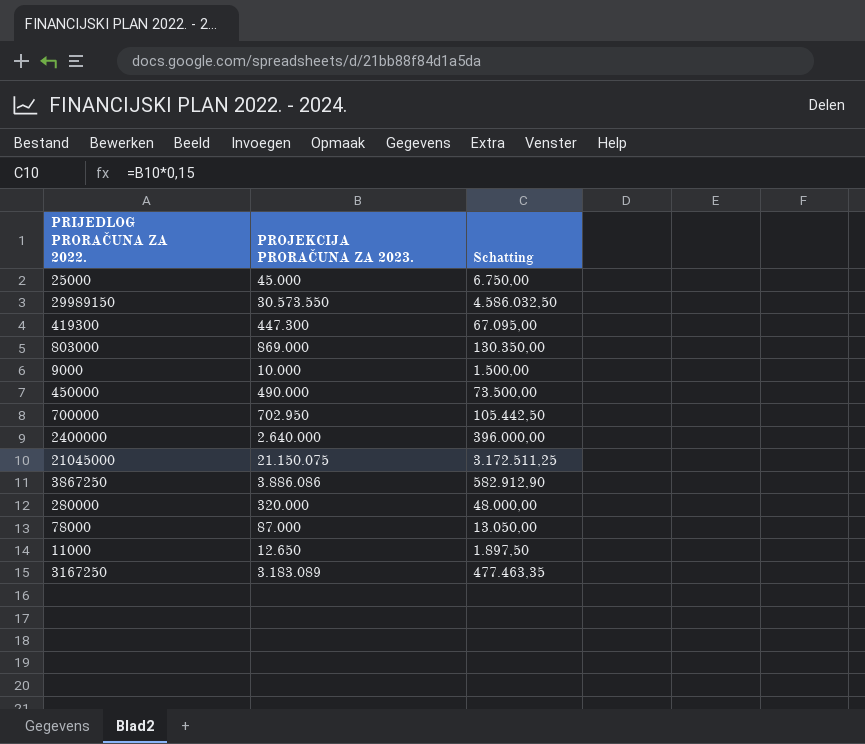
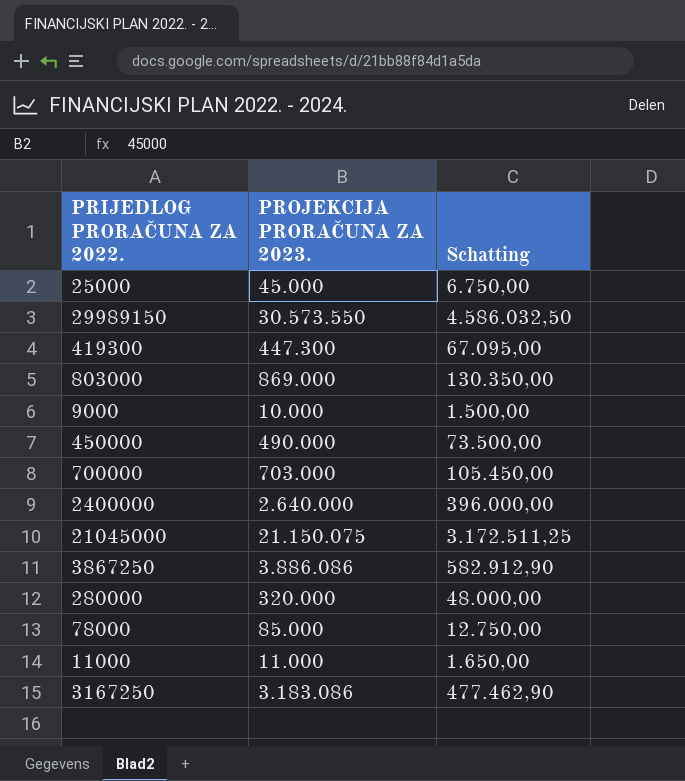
700000 | PROJEKCIJA PRORAČUNA ZA 2023.: 702.950 -> 703.000
700000 | Schatting: 105.442,50 -> 105.450,00
78000 | PROJEKCIJA PRORAČUNA ZA 2023.: 87.000 -> 85.000
78000 | Schatting: 13.050,00 -> 12.750,00
11000 | PROJEKCIJA PRORAČUNA ZA 2023.: 12.650 -> 11.000
11000 | Schatting: 1.897,50 -> 1.650,00
3167250 | PROJEKCIJA PRORAČUNA ZA 2023.: 3.183.089 -> 3.183.086
3167250 | Schatting: 477.463,35 -> 477.462,90

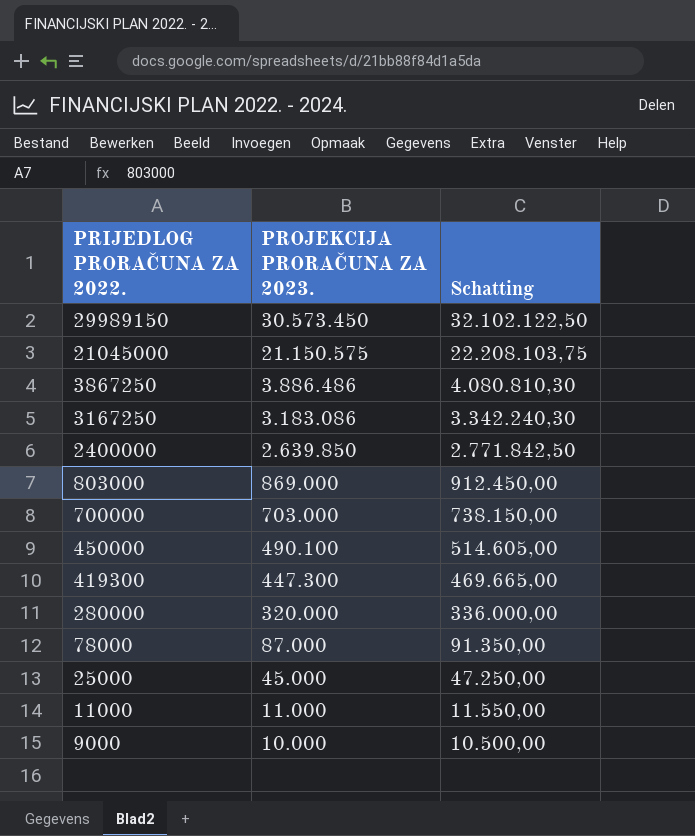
row order: none -> PRIJEDLOG PRORAČUNA ZA 2022. descending
column Schatting | formula: [PROJEKCIJA PRORAČUNA ZA 2023.] * 0,15 -> [PROJEKCIJA PRORAČUNA ZA 2023.] * 1,05
29989150 | PROJEKCIJA PRORAČUNA ZA 2023.: 30.573.550 -> 30.573.450
21045000 | PROJEKCIJA PRORAČUNA ZA 2023.: 21.150.075 -> 21.150.575
3867250 | PROJEKCIJA PRORAČUNA ZA 2023.: 3.886.086 -> 3.886.486
2400000 | PROJEKCIJA PRORAČUNA ZA 2023.: 2.640.000 -> 2.639.850
450000 | PROJEKCIJA PRORAČUNA ZA 2023.: 490.000 -> 490.100
78000 | PROJEKCIJA PRORAČUNA ZA 2023.: 85.000 -> 87.000

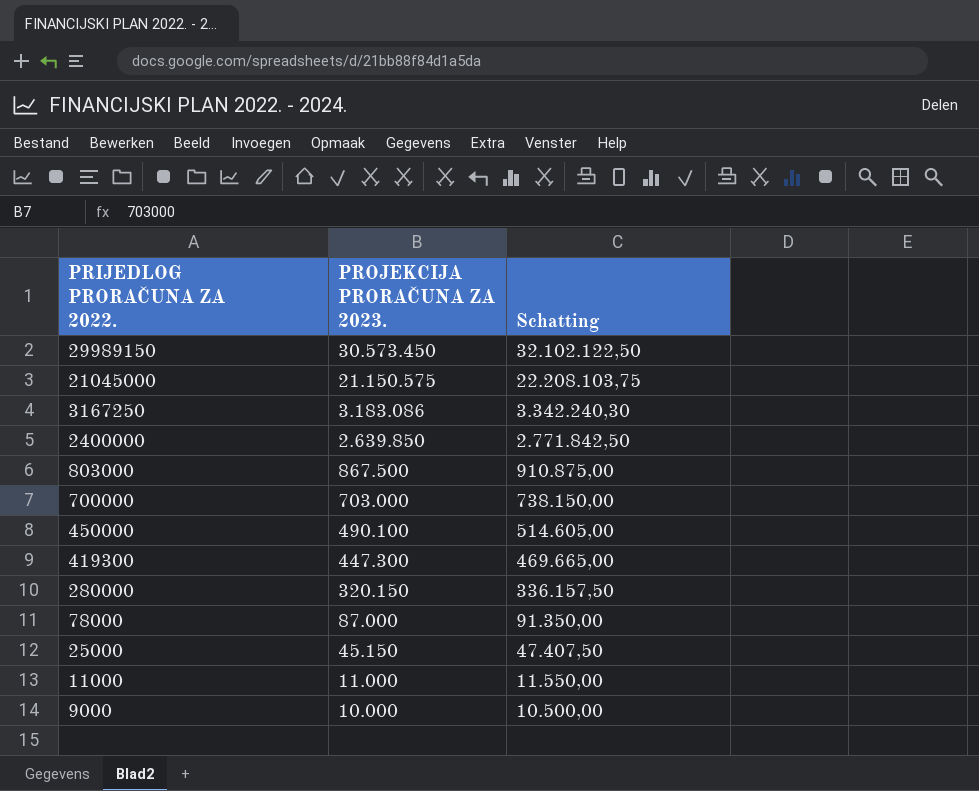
row 3867250: 3.886.486 | 4.080.810,30 -> none
803000 | PROJEKCIJA PRORAČUNA ZA 2023.: 869.000 -> 867.500
803000 | Schatting: 912.450,00 -> 910.875,00
280000 | PROJEKCIJA PRORAČUNA ZA 2023.: 320.000 -> 320.150
280000 | Schatting: 336.000,00 -> 336.157,50
25000 | PROJEKCIJA PRORAČUNA ZA 2023.: 45.000 -> 45.150
25000 | Schatting: 47.250,00 -> 47.407,50

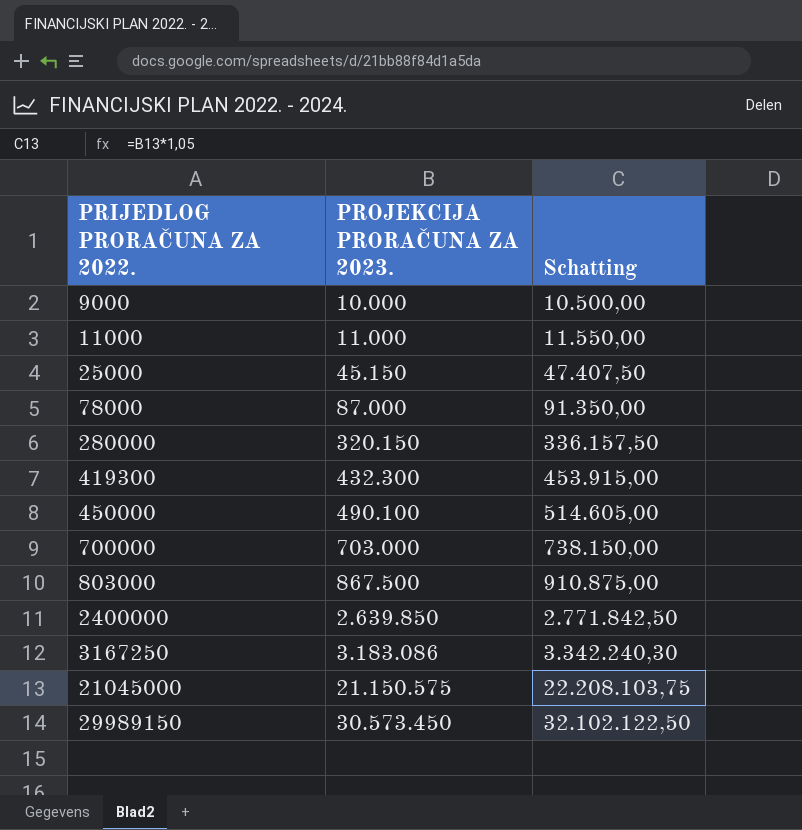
row order: PRIJEDLOG PRORAČUNA ZA 2022. descending -> PRIJEDLOG PRORAČUNA ZA 2022. ascending
419300 | PROJEKCIJA PRORAČUNA ZA 2023.: 447.300 -> 432.300
419300 | Schatting: 469.665,00 -> 453.915,00

